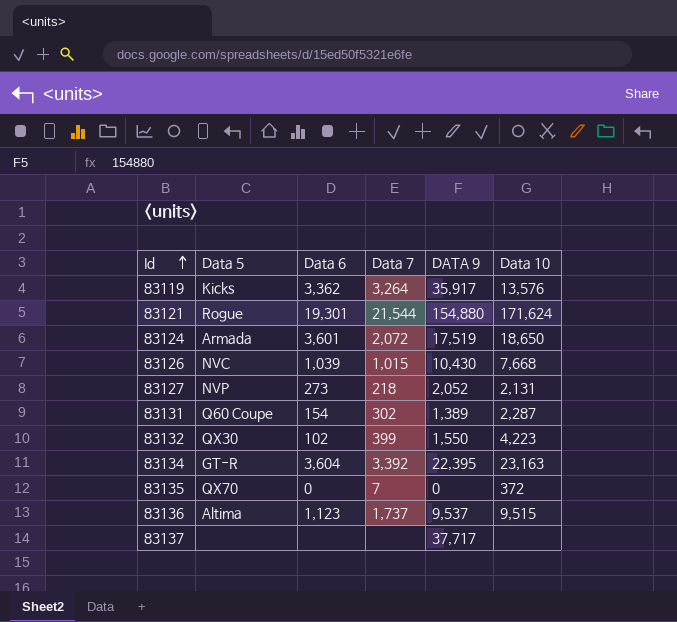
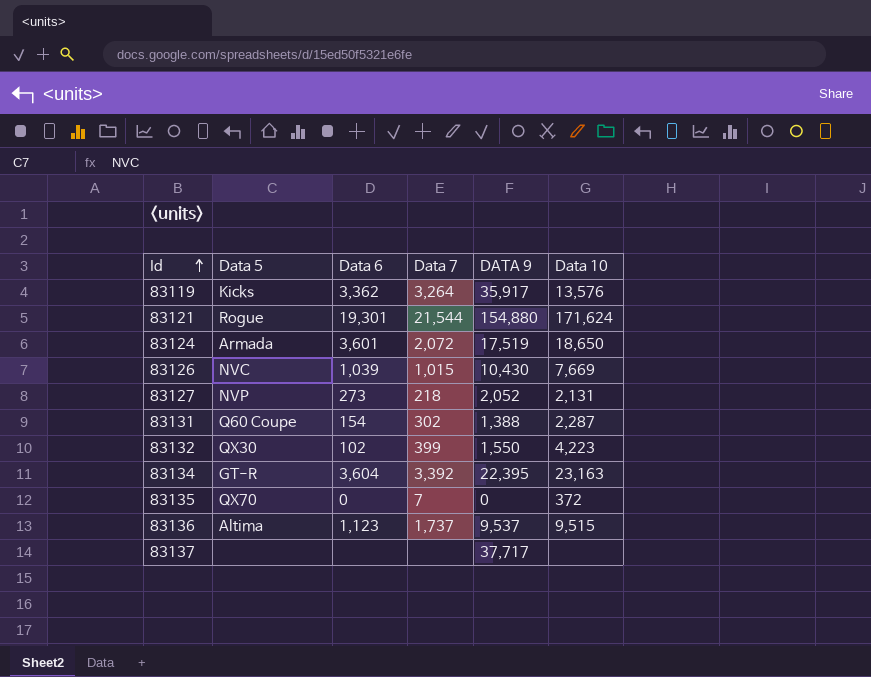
83126 | Data 10: 7,668 -> 7,669
83131 | DATA 9: 1,389 -> 1,388

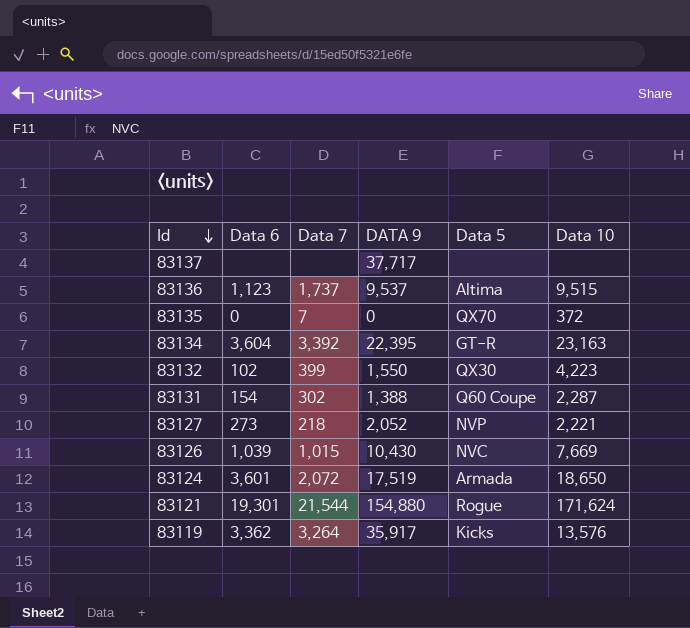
row order: Id ascending -> Id descending
column Data 5 | position: 2 -> 5
83127 | Data 10: 2,131 -> 2,221

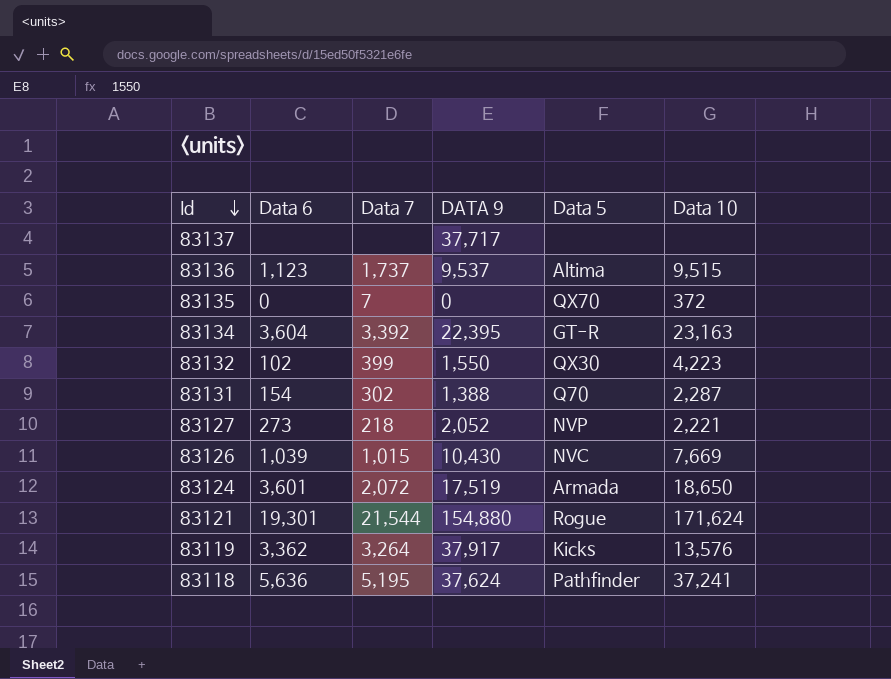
83131 | Data 5: Q60 Coupe -> Q70
83119 | DATA 9: 35,917 -> 37,917
row 83118: none -> 5,636 | 5,195 | 37,624 | Pathfinder | 37,241

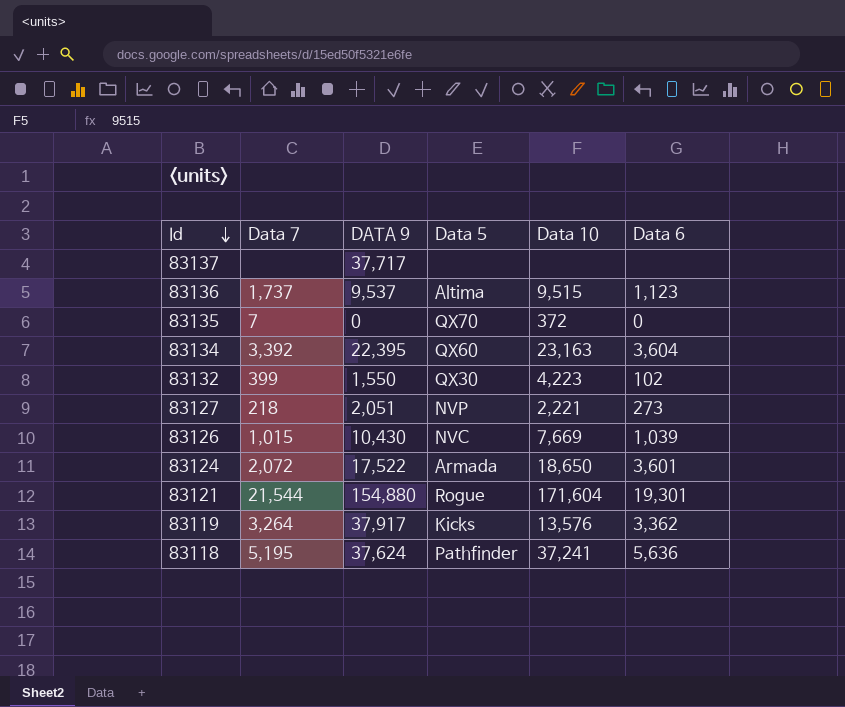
column Data 6 | position: 2 -> 6
row 83131: 154 | 302 | 1,388 | Q70 | 2,287 -> none
83134 | Data 5: GT-R -> QX60
83127 | DATA 9: 2,052 -> 2,051
83124 | DATA 9: 17,519 -> 17,522
83121 | Data 10: 171,624 -> 171,604

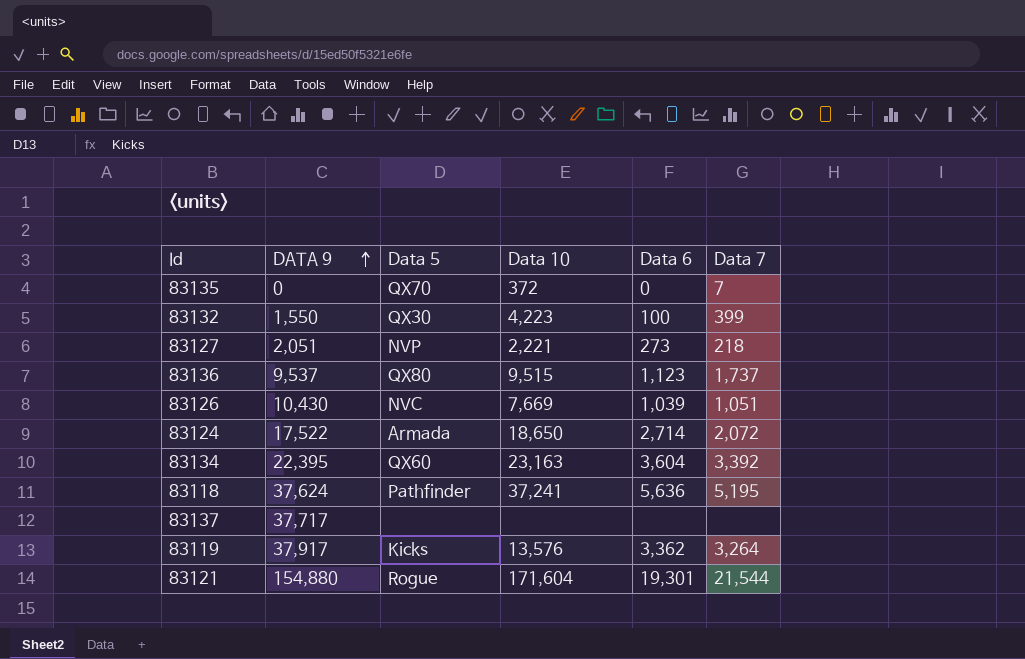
row order: Id descending -> DATA 9 ascending
column Data 7 | position: 2 -> 6
83132 | Data 6: 102 -> 100
83136 | Data 5: Altima -> QX80
83126 | Data 7: 1,015 -> 1,051
83124 | Data 6: 3,601 -> 2,714

